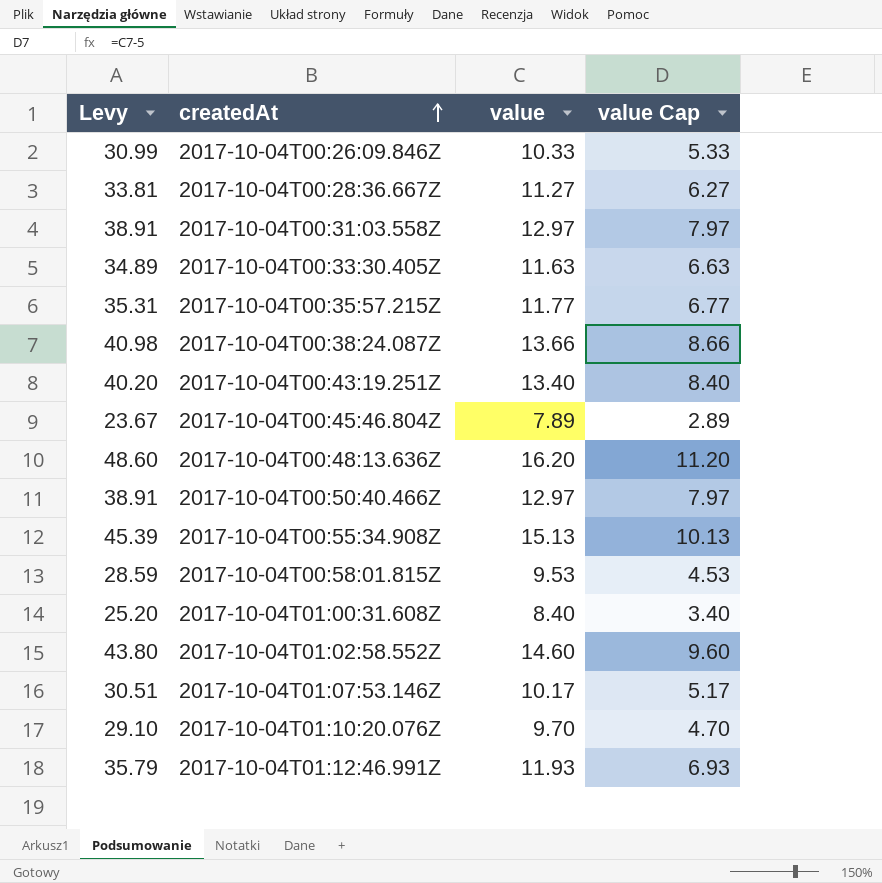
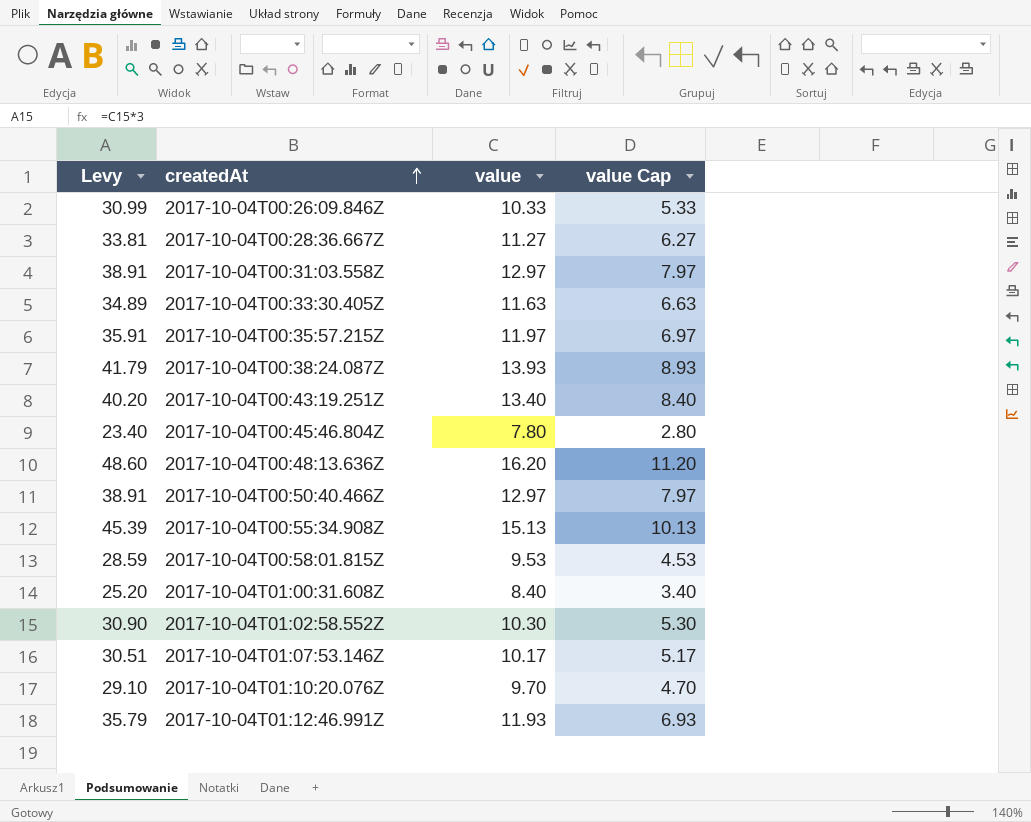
2017-10-04T00:35:57.215Z | Levy: 35.31 -> 35.91
2017-10-04T00:35:57.215Z | value: 11.77 -> 11.97
2017-10-04T00:35:57.215Z | value Cap: 6.77 -> 6.97
2017-10-04T00:38:24.087Z | Levy: 40.98 -> 41.79
2017-10-04T00:38:24.087Z | value: 13.66 -> 13.93
2017-10-04T00:38:24.087Z | value Cap: 8.66 -> 8.93
2017-10-04T00:45:46.804Z | Levy: 23.67 -> 23.40
2017-10-04T00:45:46.804Z | value: 7.89 -> 7.80
2017-10-04T00:45:46.804Z | value Cap: 2.89 -> 2.80
2017-10-04T01:02:58.552Z | Levy: 43.80 -> 30.90
2017-10-04T01:02:58.552Z | value: 14.60 -> 10.30
2017-10-04T01:02:58.552Z | value Cap: 9.60 -> 5.30

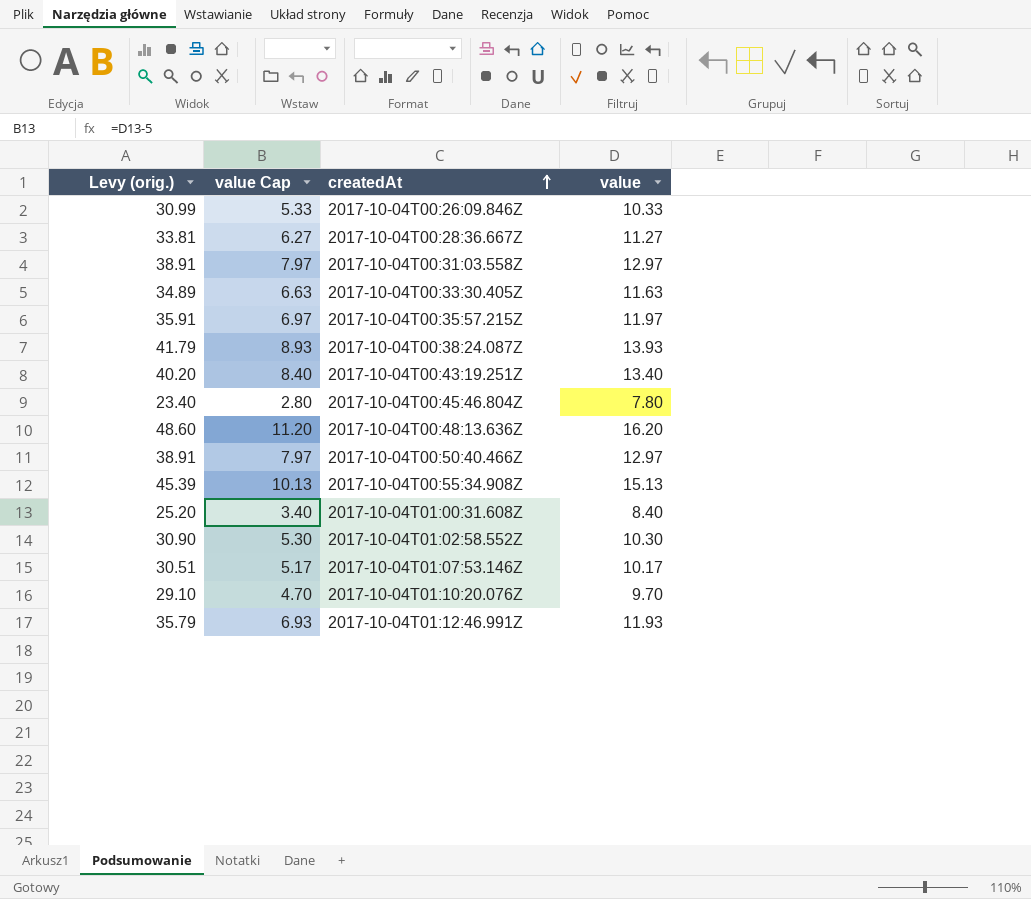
column name: Levy -> Levy (orig.)
column value Cap | position: 4 -> 2
row 2017-10-04T00:58:01.815Z: 28.59 | 9.53 | 4.53 -> none

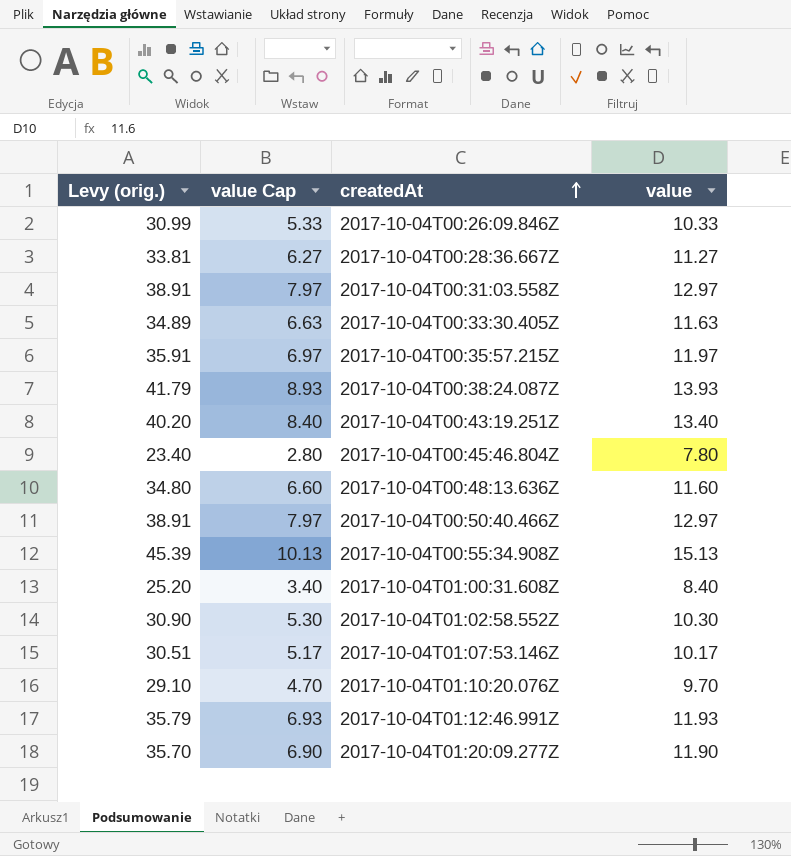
2017-10-04T00:48:13.636Z | Levy (orig.): 48.60 -> 34.80
2017-10-04T00:48:13.636Z | value Cap: 11.20 -> 6.60
2017-10-04T00:48:13.636Z | value: 16.20 -> 11.60
row 2017-10-04T01:20:09.277Z: none -> 35.70 | 6.90 | 11.90

